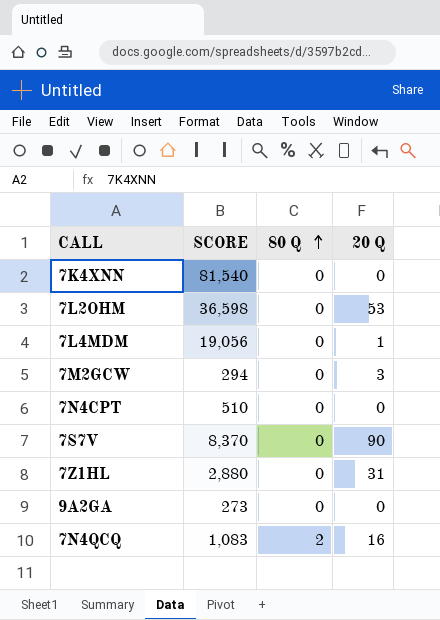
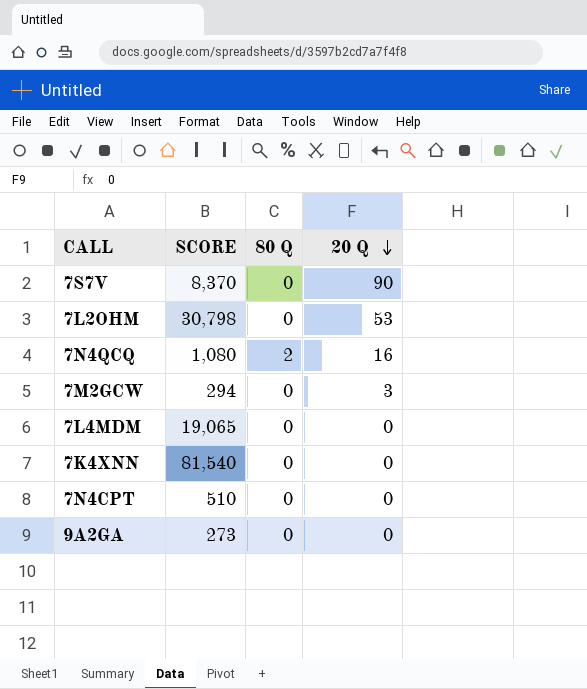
row order: 80 Q ascending -> 20 Q descending
row 7Z1HL: 2,880 | 0 | 31 -> none
7L2OHM | SCORE: 36,598 -> 30,798
7N4QCQ | SCORE: 1,083 -> 1,080
7L4MDM | SCORE: 19,056 -> 19,065
7L4MDM | 20 Q: 1 -> 0

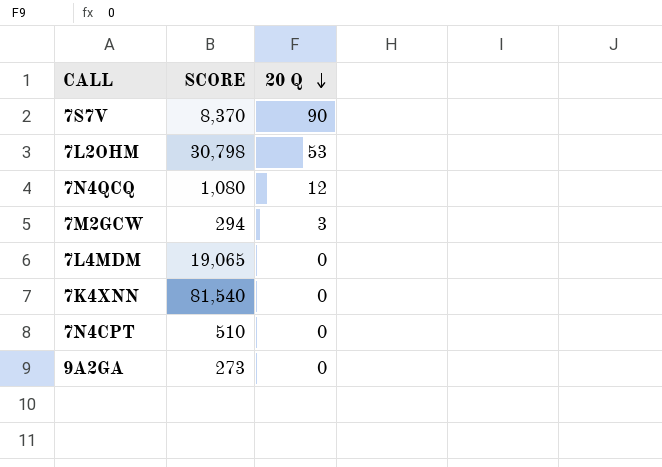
column 80 Q | position: 3 -> none
7N4QCQ | 20 Q: 16 -> 12

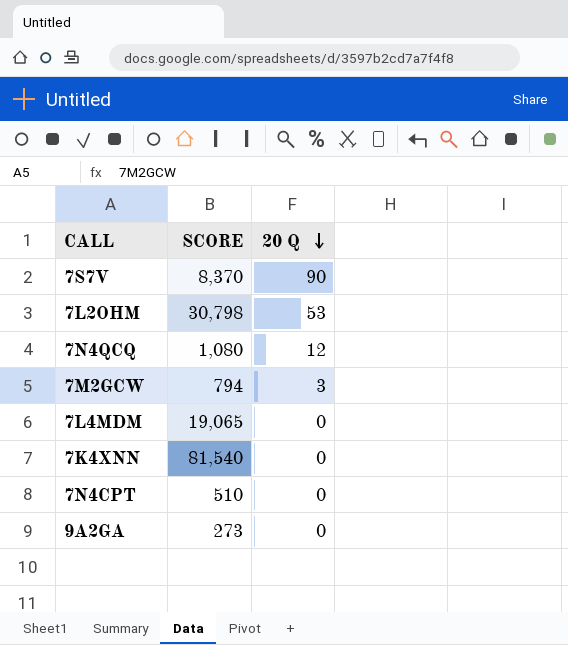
7M2GCW | SCORE: 294 -> 794

